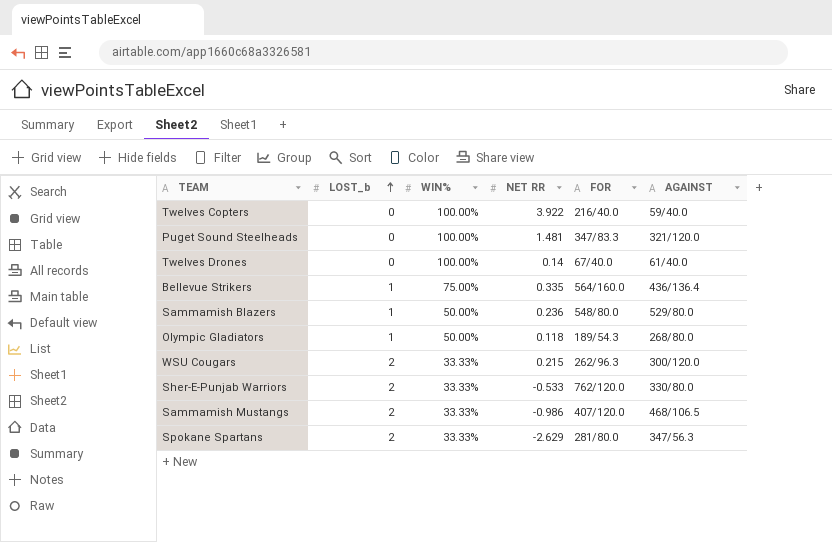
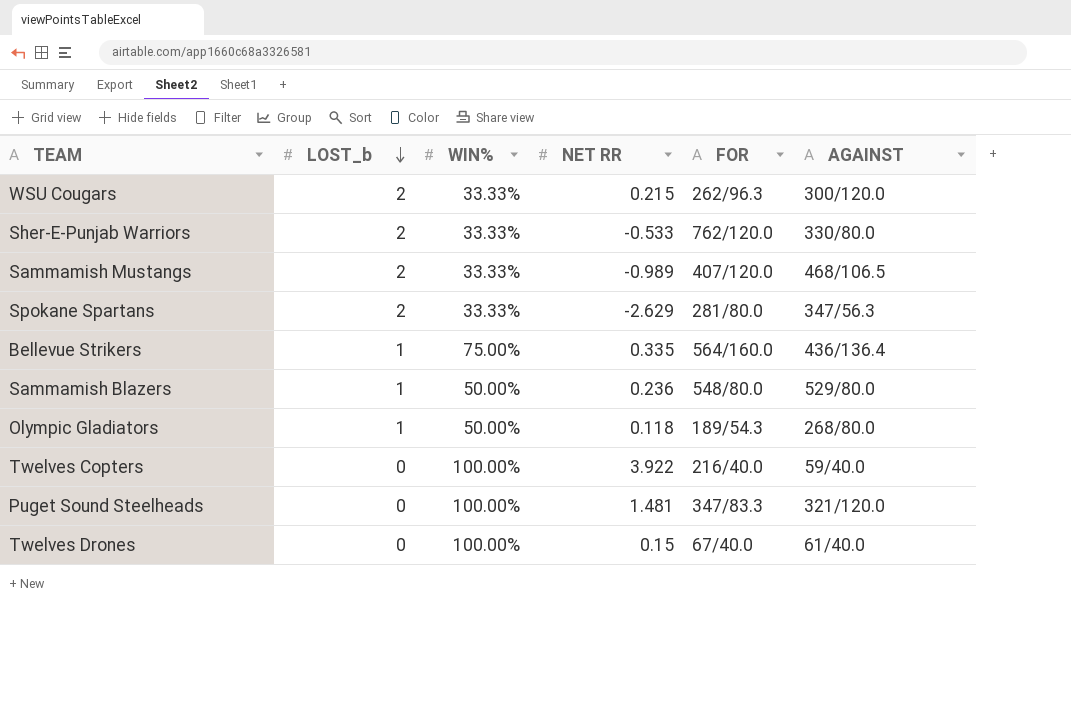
row order: LOST_b ascending -> LOST_b descending
Sammamish Mustangs | NET RR: -0.986 -> -0.989
Twelves Drones | NET RR: 0.14 -> 0.15

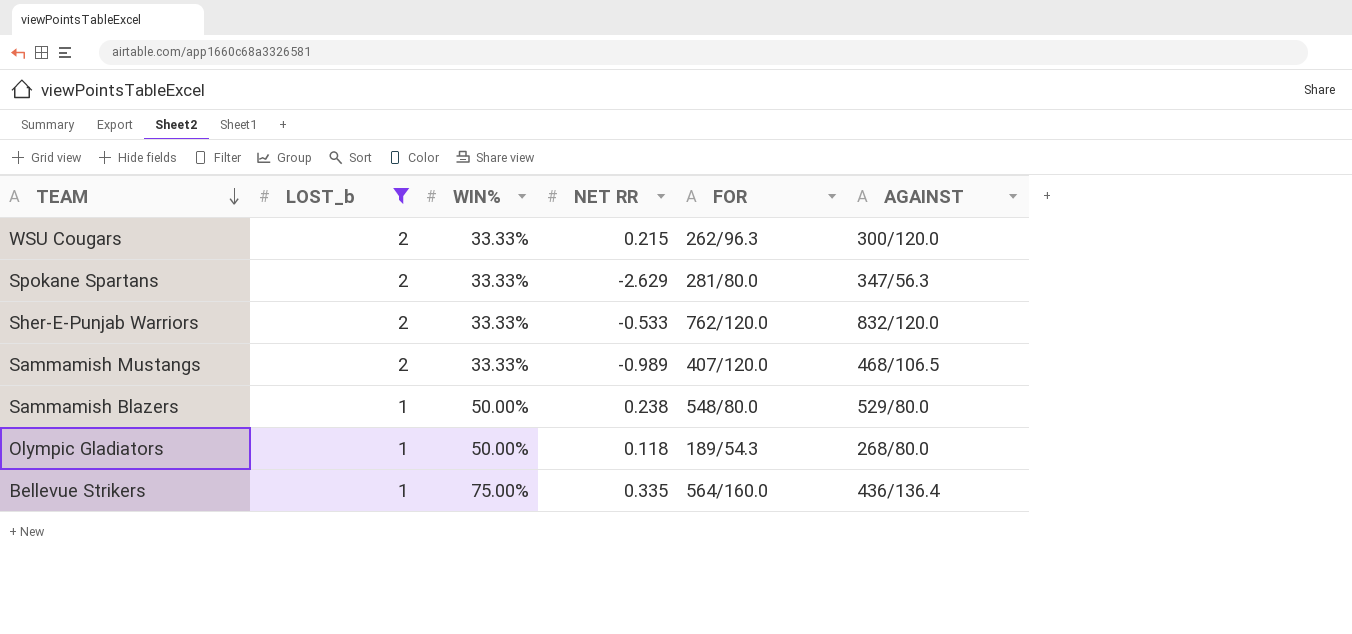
filter: none -> LOST_b != 0
row order: LOST_b descending -> TEAM descending
Sher-E-Punjab Warriors | AGAINST: 330/80.0 -> 832/120.0
Sammamish Blazers | NET RR: 0.236 -> 0.238

